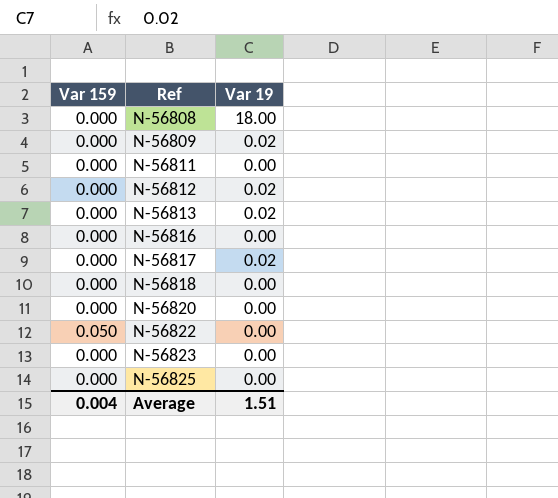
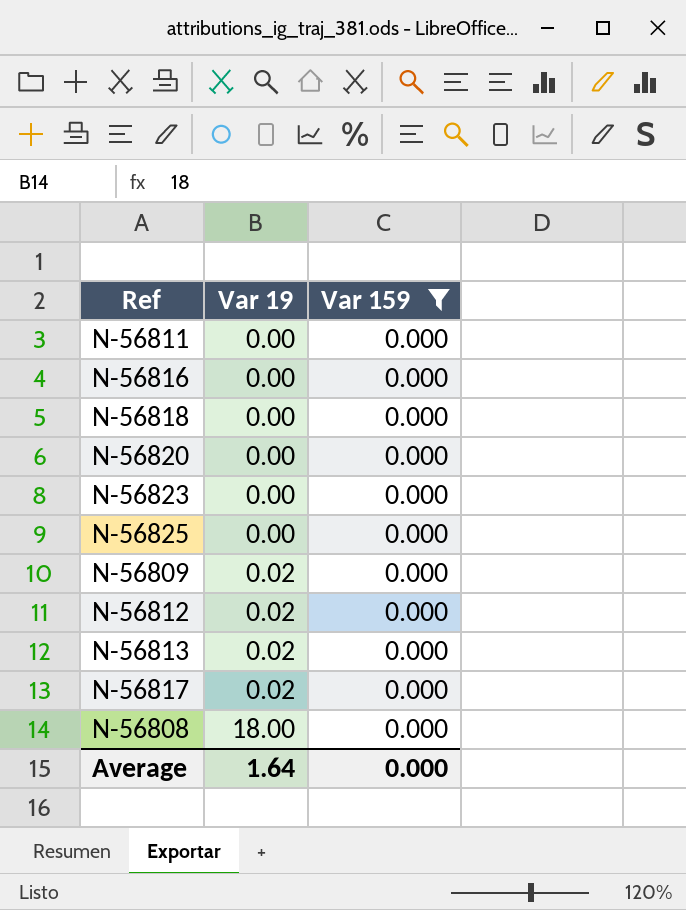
filter: none -> Var 159 = 0.000
row order: Ref ascending -> Var 19 ascending
column Var 159 | position: 1 -> 3
Average | Var 19: 1.51 -> 1.64
Average | Var 159: 0.004 -> 0.000

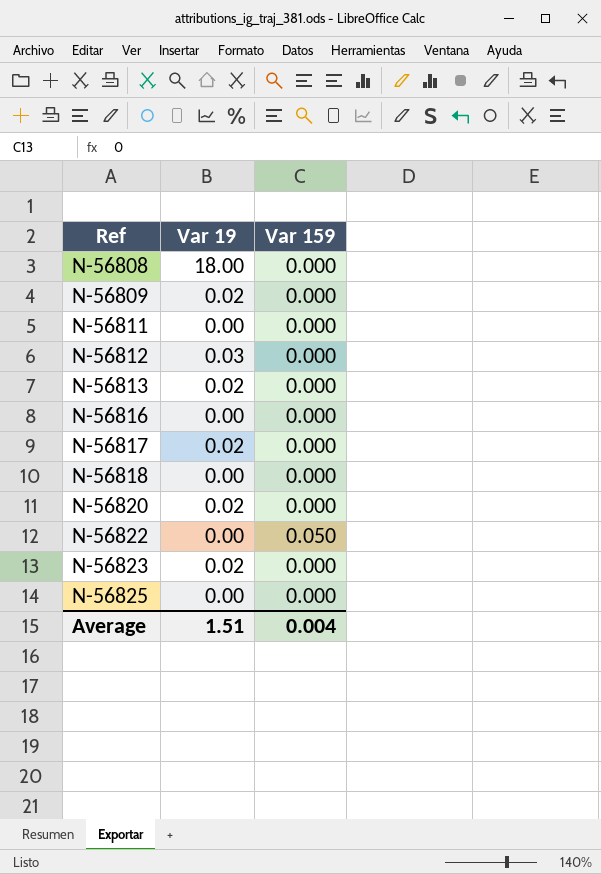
filter: Var 159 = 0.000 -> none
row order: Var 19 ascending -> Ref ascending
N-56812 | Var 19: 0.02 -> 0.03
N-56820 | Var 19: 0.00 -> 0.02
N-56823 | Var 19: 0.00 -> 0.02
Average | Var 19: 1.64 -> 1.51
Average | Var 159: 0.000 -> 0.004

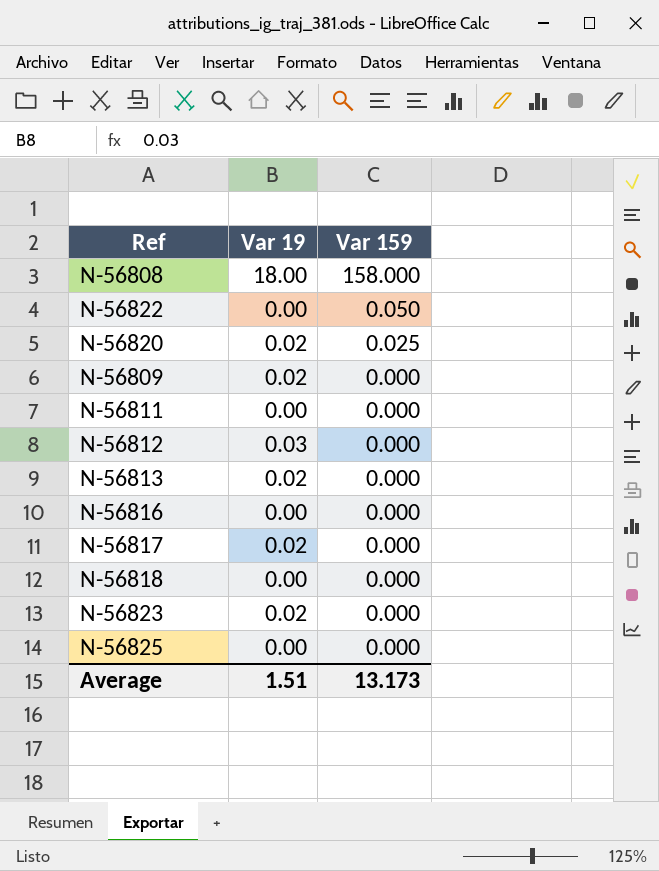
row order: Ref ascending -> Var 159 descending
N-56808 | Var 159: 0.000 -> 158.000
N-56820 | Var 159: 0.000 -> 0.025
Average | Var 159: 0.004 -> 13.173

